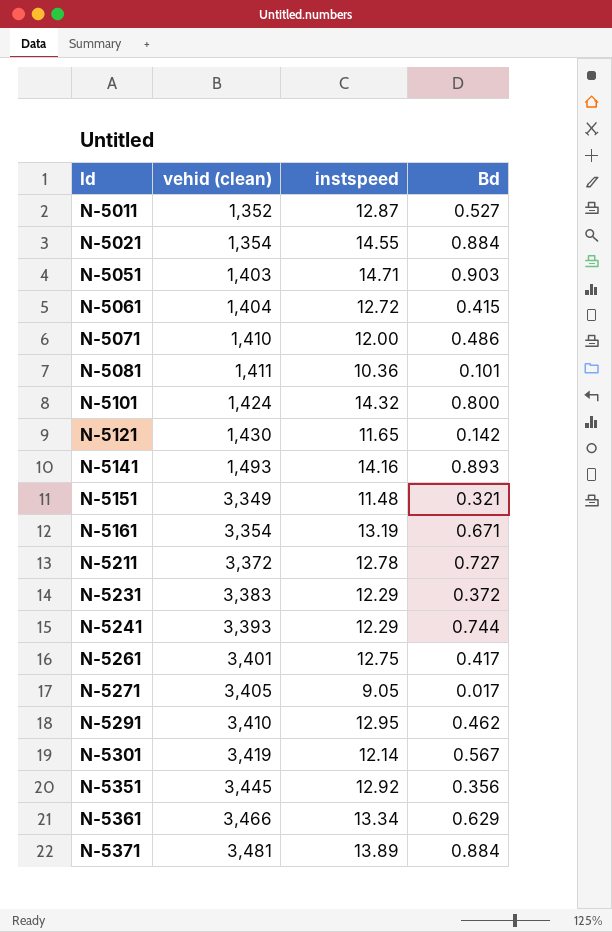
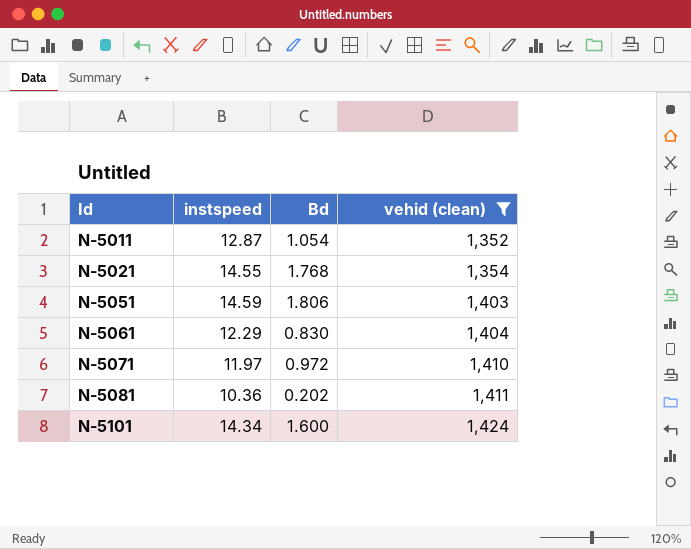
filter: none -> vehid (clean) <= 1,424
column vehid (clean) | position: 2 -> 4
N-5011 | Bd: 0.527 -> 1.054
N-5021 | Bd: 0.884 -> 1.768
N-5051 | instspeed: 14.71 -> 14.59
N-5051 | Bd: 0.903 -> 1.806
N-5061 | instspeed: 12.72 -> 12.29
N-5061 | Bd: 0.415 -> 0.830
N-5071 | instspeed: 12.00 -> 11.97
N-5071 | Bd: 0.486 -> 0.972
N-5081 | Bd: 0.101 -> 0.202
N-5101 | instspeed: 14.32 -> 14.34
N-5101 | Bd: 0.800 -> 1.600

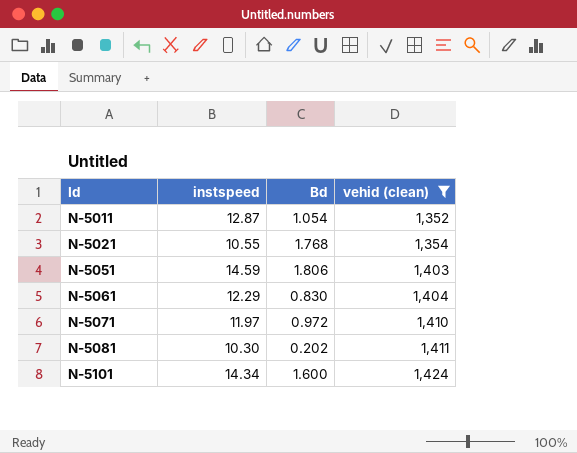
N-5021 | instspeed: 14.55 -> 10.55
N-5081 | instspeed: 10.36 -> 10.30

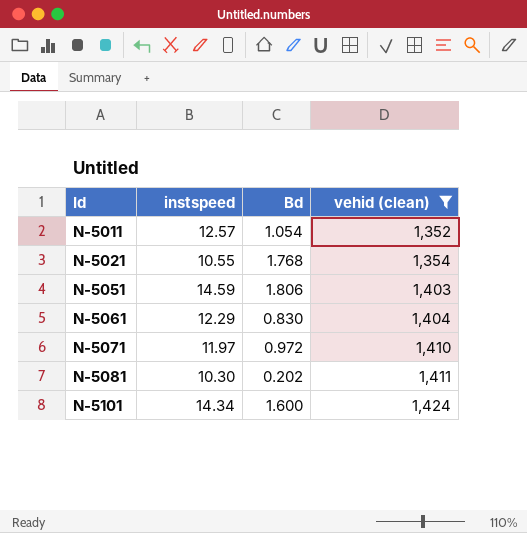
N-5011 | instspeed: 12.87 -> 12.57

